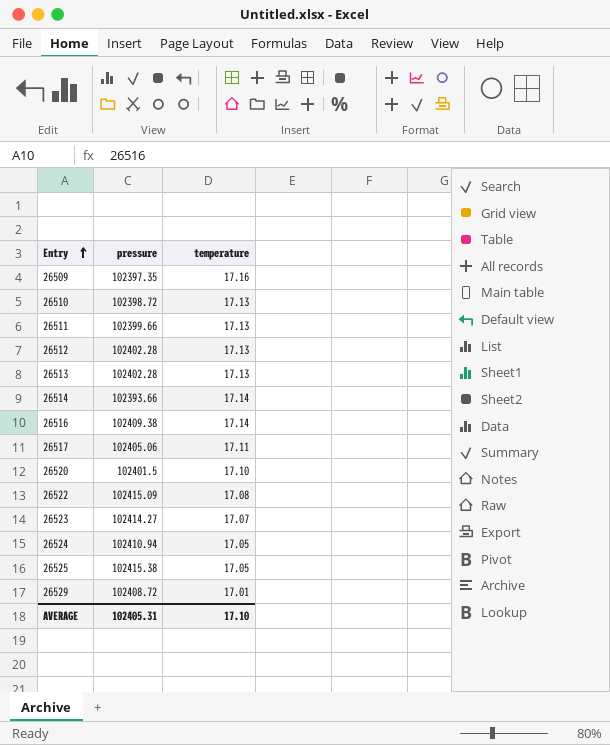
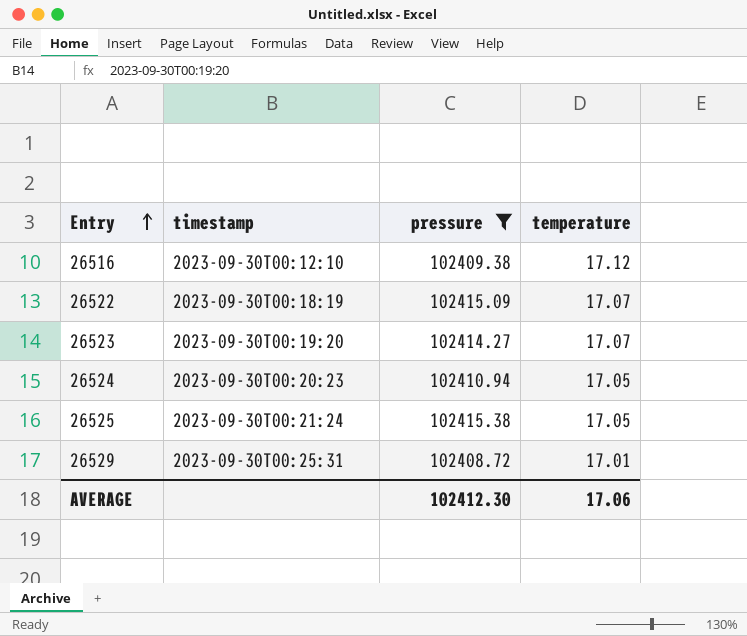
filter: none -> pressure >= 102408.72
column timestamp | position: none -> 2
26516 | temperature: 17.14 -> 17.12
26522 | temperature: 17.08 -> 17.07
AVERAGE | pressure: 102405.31 -> 102412.30
AVERAGE | temperature: 17.10 -> 17.06

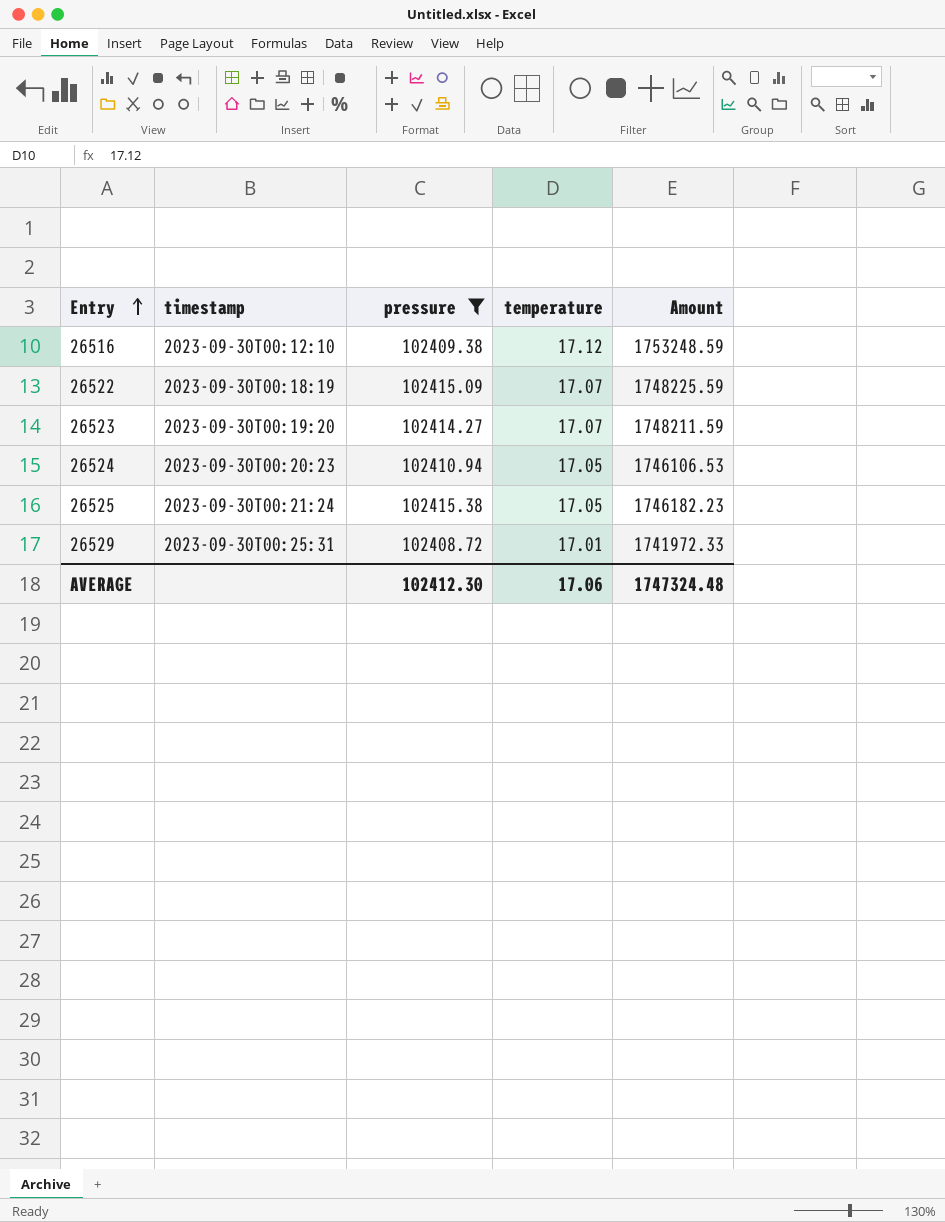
column Amount | formula: none -> [pressure] * [temperature]

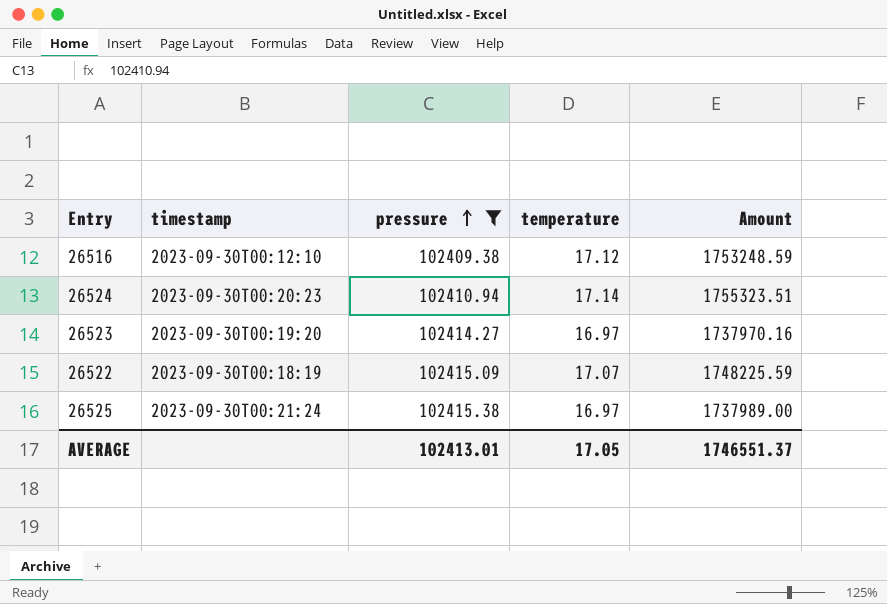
row order: Entry ascending -> pressure ascending
row 26529: 2023-09-30T00:25:31 | 102408.72 | 17.01 | 1741972.33 -> none
26524 | temperature: 17.05 -> 17.14
26524 | Amount: 1746106.53 -> 1755323.51
26523 | temperature: 17.07 -> 16.97
26523 | Amount: 1748211.59 -> 1737970.16
26525 | temperature: 17.05 -> 16.97
26525 | Amount: 1746182.23 -> 1737989.00
AVERAGE | pressure: 102412.30 -> 102413.01
AVERAGE | temperature: 17.06 -> 17.05
AVERAGE | Amount: 1747324.48 -> 1746551.37

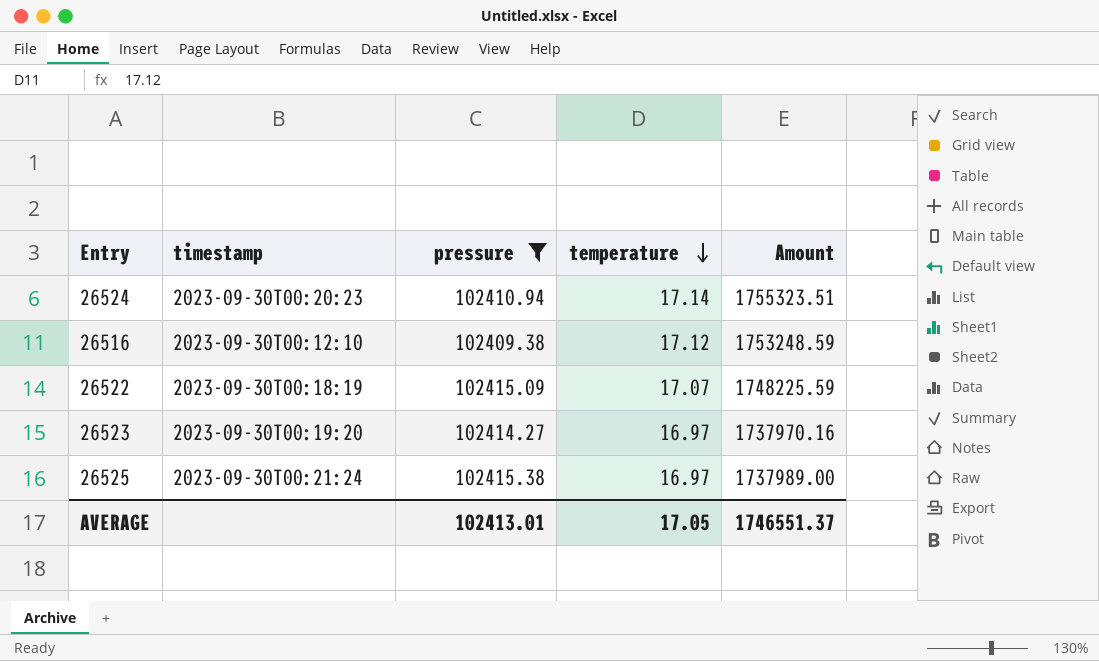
row order: pressure ascending -> temperature descending

